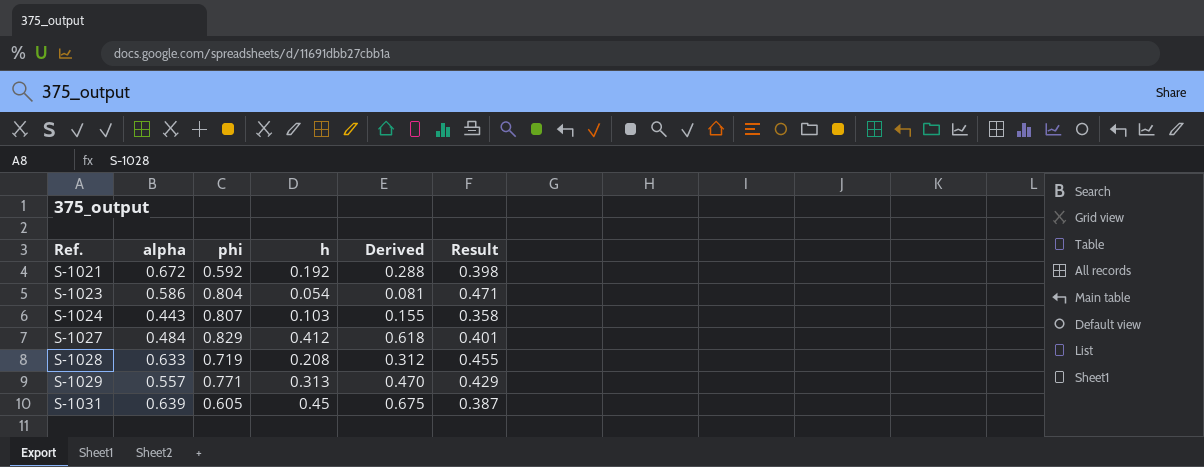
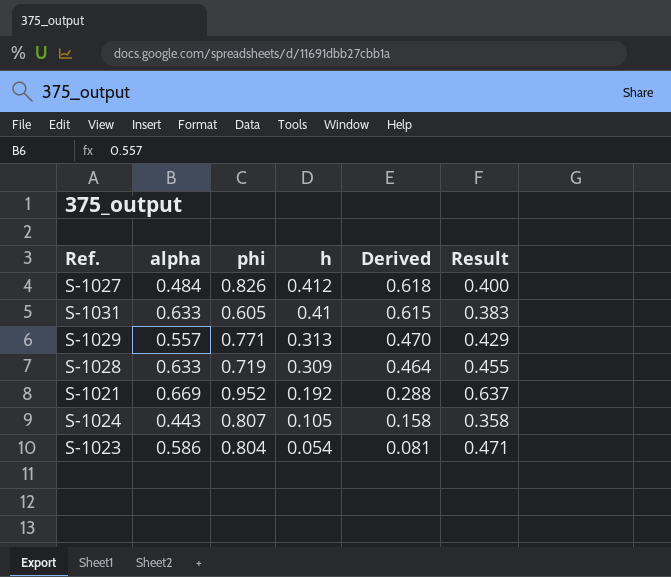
row order: Ref. ascending -> h descending
S-1027 | phi: 0.829 -> 0.826
S-1027 | Result: 0.401 -> 0.400
S-1031 | alpha: 0.639 -> 0.633
S-1031 | h: 0.45 -> 0.41
S-1031 | Derived: 0.675 -> 0.615
S-1031 | Result: 0.387 -> 0.383
S-1028 | h: 0.208 -> 0.309
S-1028 | Derived: 0.312 -> 0.464
S-1021 | alpha: 0.672 -> 0.669
S-1021 | phi: 0.592 -> 0.952
S-1021 | Result: 0.398 -> 0.637
S-1024 | h: 0.103 -> 0.105
S-1024 | Derived: 0.155 -> 0.158

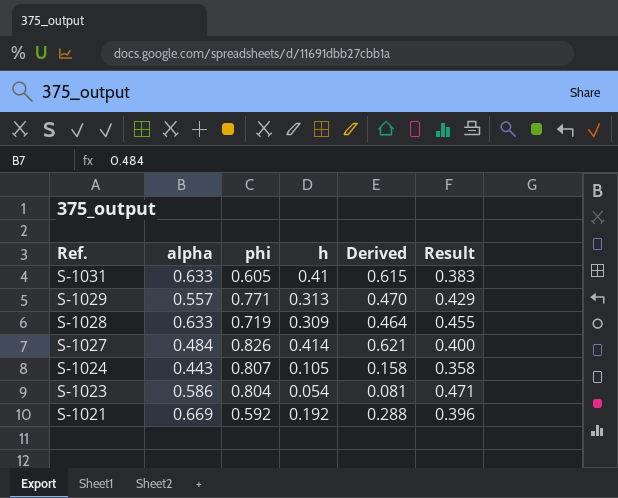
row order: h descending -> Ref. descending
S-1027 | h: 0.412 -> 0.414
S-1027 | Derived: 0.618 -> 0.621
S-1021 | phi: 0.952 -> 0.592
S-1021 | Result: 0.637 -> 0.396

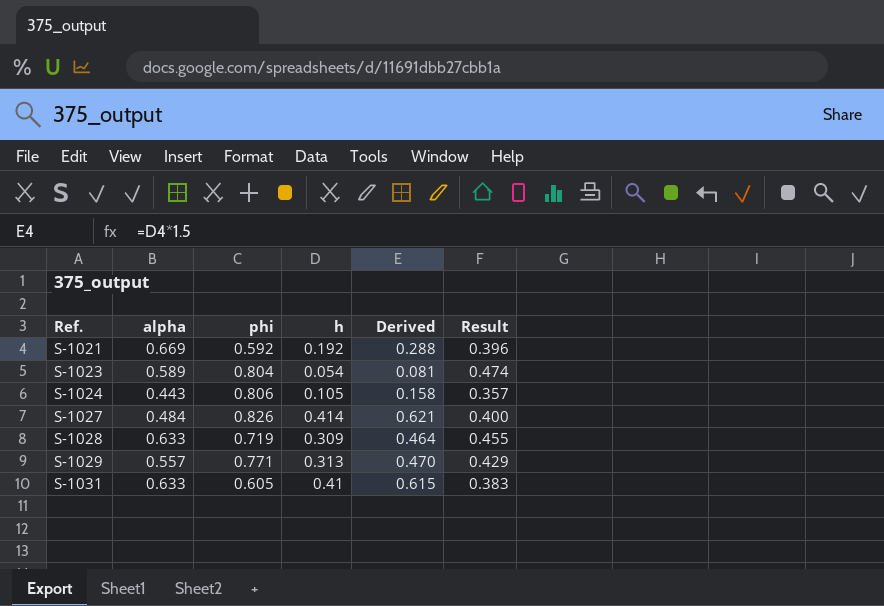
row order: Ref. descending -> Ref. ascending
S-1023 | alpha: 0.586 -> 0.589
S-1023 | Result: 0.471 -> 0.474
S-1024 | phi: 0.807 -> 0.806
S-1024 | Result: 0.358 -> 0.357

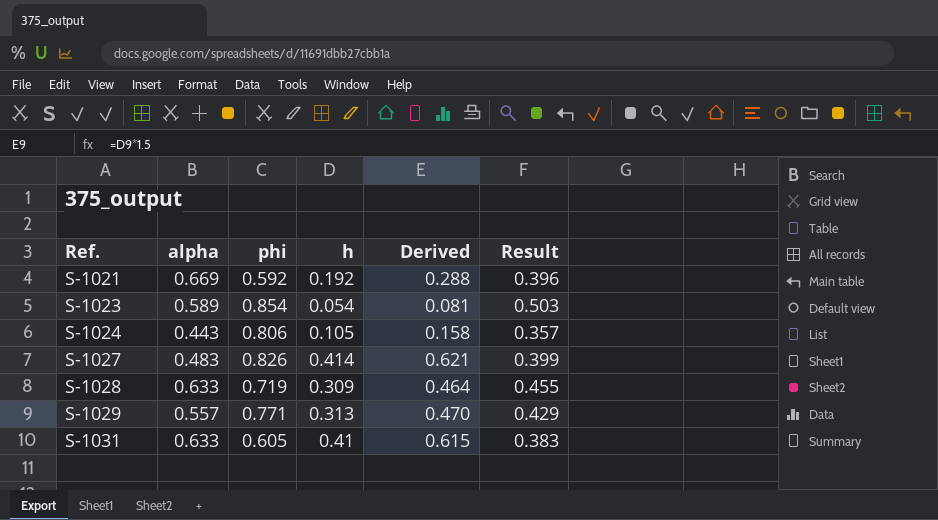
S-1023 | phi: 0.804 -> 0.854
S-1023 | Result: 0.474 -> 0.503
S-1027 | alpha: 0.484 -> 0.483
S-1027 | Result: 0.400 -> 0.399

